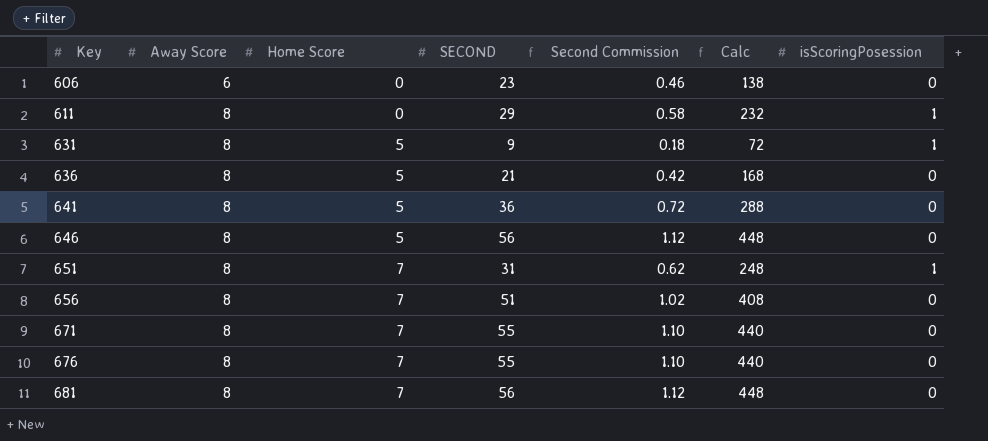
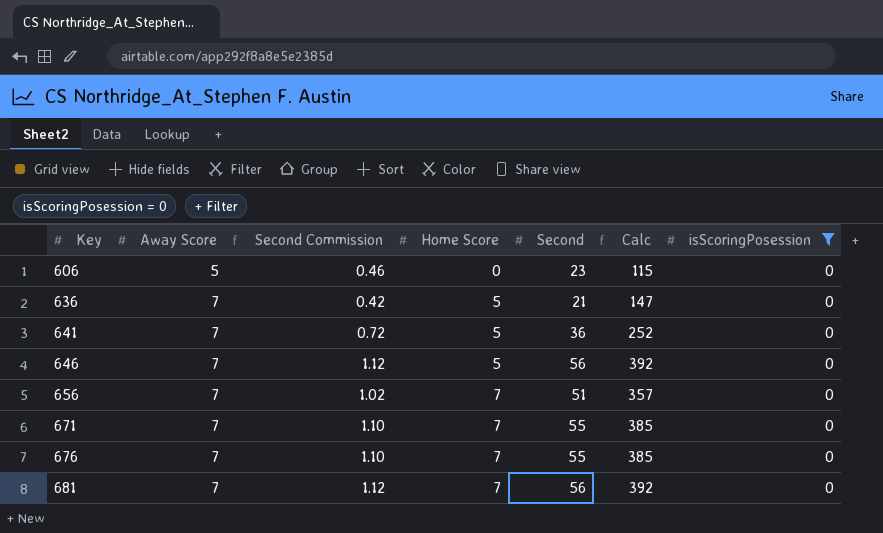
filter: none -> isScoringPosession = 0
column Second Commission | position: 5 -> 3
column name: SECOND -> Second
606 | Away Score: 6 -> 5
606 | Calc: 138 -> 115
636 | Away Score: 8 -> 7
636 | Calc: 168 -> 147
641 | Away Score: 8 -> 7
641 | Calc: 288 -> 252
646 | Away Score: 8 -> 7
646 | Calc: 448 -> 392
656 | Away Score: 8 -> 7
656 | Calc: 408 -> 357
671 | Away Score: 8 -> 7
671 | Calc: 440 -> 385
676 | Away Score: 8 -> 7
676 | Calc: 440 -> 385
681 | Away Score: 8 -> 7
681 | Calc: 448 -> 392

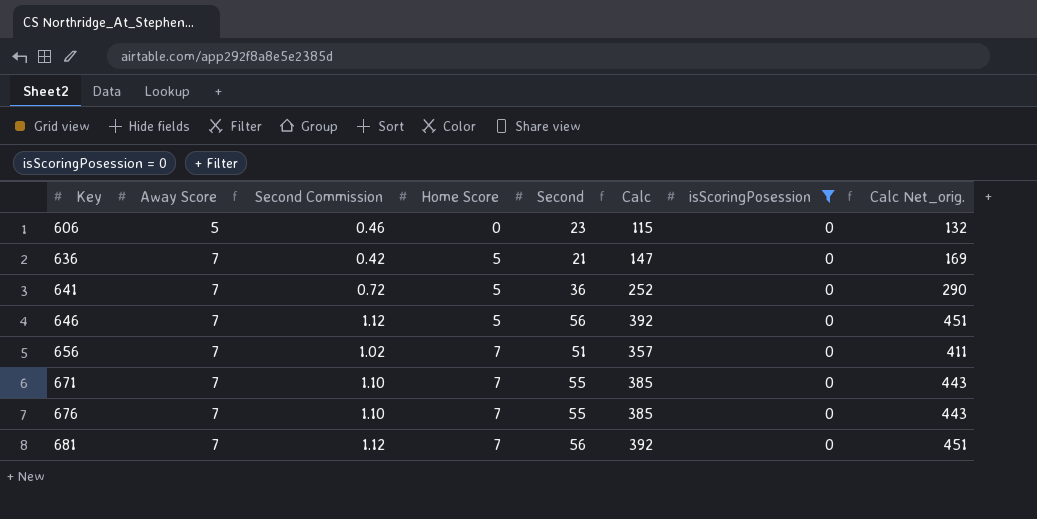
column Calc Net_orig. | formula: none -> [Calc] * 1.15

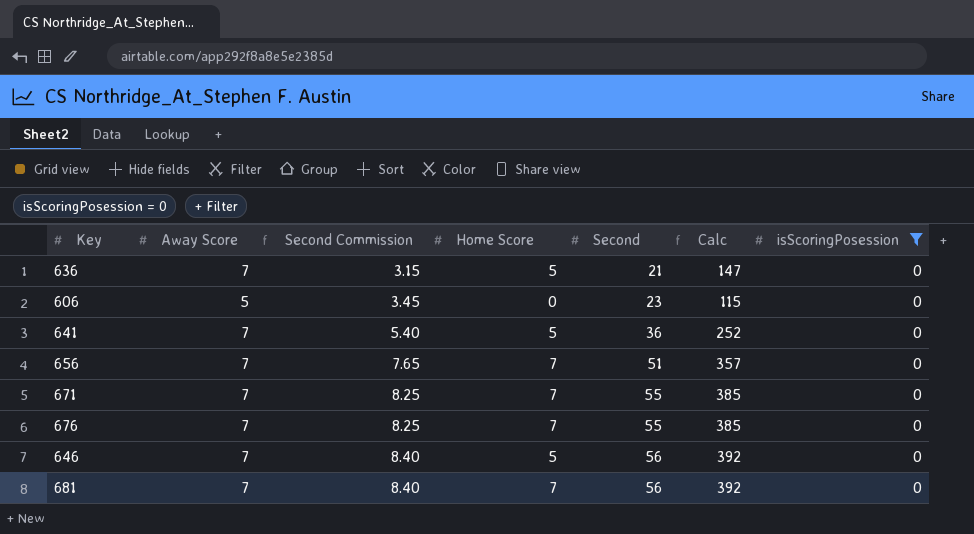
row order: Key ascending -> Second Commission ascending
column Calc Net_orig. | formula: [Calc] * 1.15 -> none
column Second Commission | formula: [Second] * 0.02 -> [Second] * 0.15

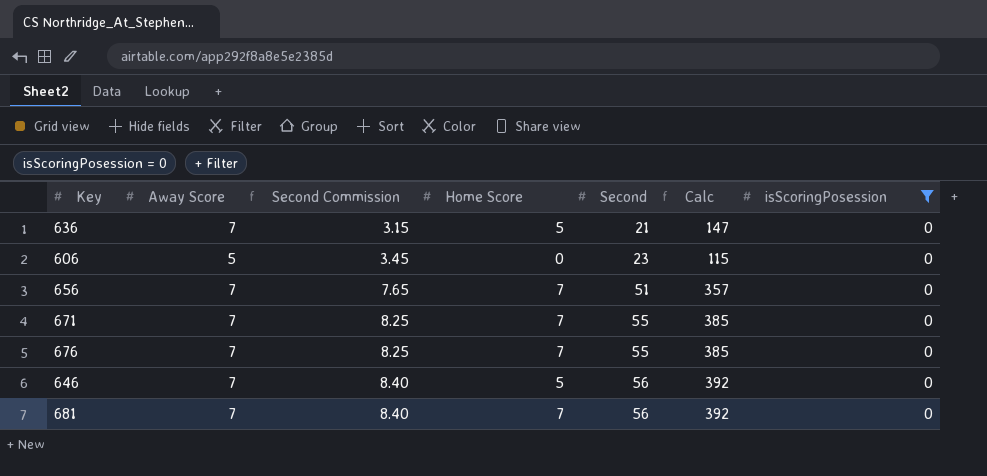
row 641: 7 | 5.40 | 5 | 36 | 252 | 0 -> none

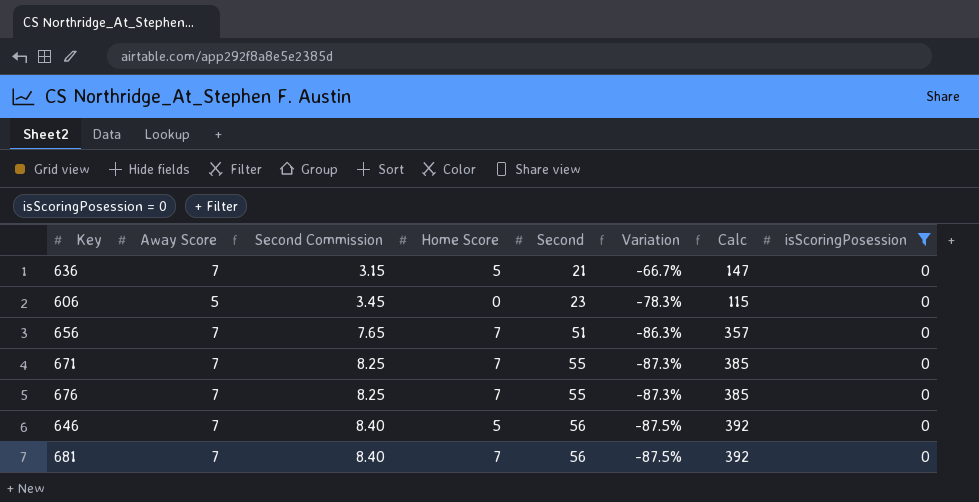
column Variation | formula: none -> ([Away Score] - [Second]) / [Second]

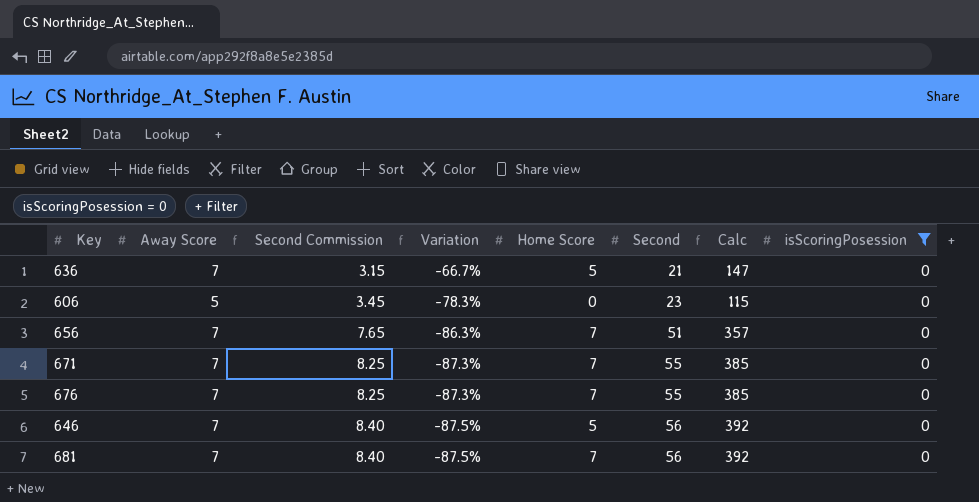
column Variation | position: 6 -> 4

